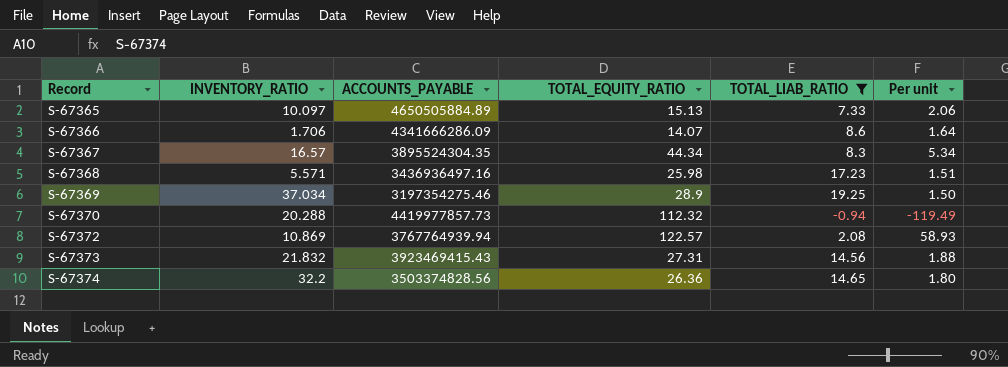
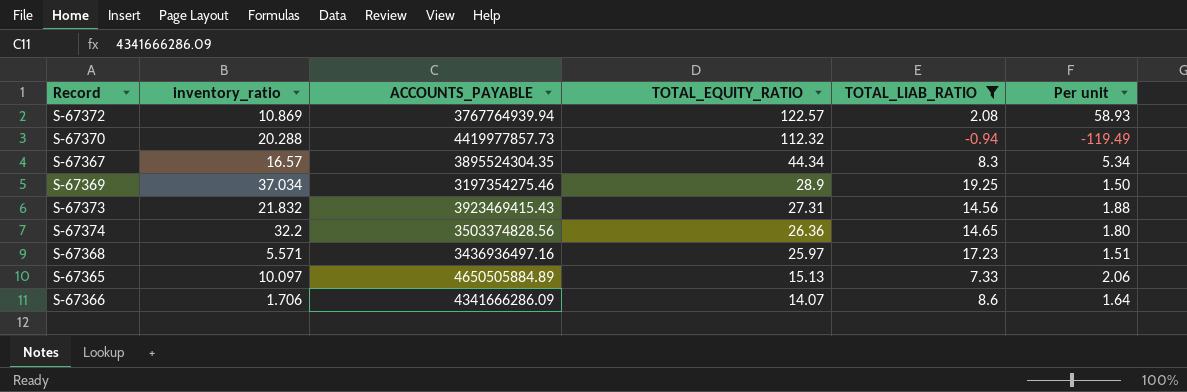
row order: Record ascending -> TOTAL_EQUITY_RATIO descending
column name: INVENTORY_RATIO -> inventory_ratio
S-67368 | TOTAL_EQUITY_RATIO: 25.98 -> 25.97

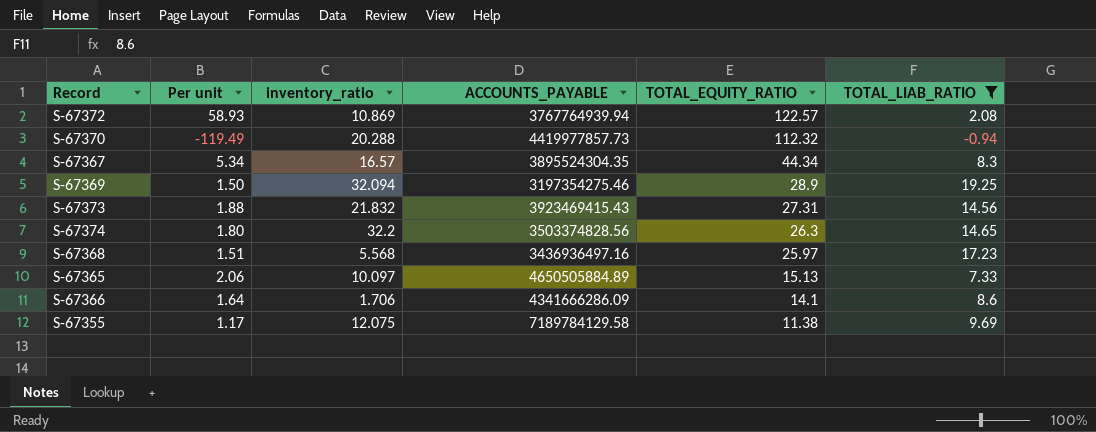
column Per unit | position: 6 -> 2
S-67369 | inventory_ratio: 37.034 -> 32.094
S-67374 | TOTAL_EQUITY_RATIO: 26.36 -> 26.3
S-67368 | inventory_ratio: 5.571 -> 5.568
S-67366 | TOTAL_EQUITY_RATIO: 14.07 -> 14.1
row S-67355: none -> 1.17 | 12.075 | 7189784129.58 | 11.38 | 9.69

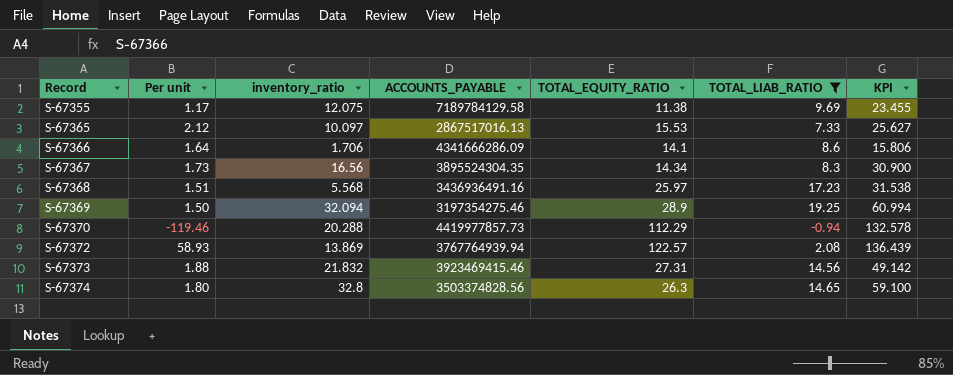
row order: TOTAL_EQUITY_RATIO descending -> Record ascending
column KPI | formula: none -> [inventory_ratio] + [TOTAL_EQUITY_RATIO]
S-67365 | Per unit: 2.06 -> 2.12
S-67365 | ACCOUNTS_PAYABLE: 4650505884.89 -> 2867517016.13
S-67365 | TOTAL_EQUITY_RATIO: 15.13 -> 15.53
S-67367 | Per unit: 5.34 -> 1.73
S-67367 | inventory_ratio: 16.57 -> 16.56
S-67367 | TOTAL_EQUITY_RATIO: 44.34 -> 14.34
S-67368 | ACCOUNTS_PAYABLE: 3436936497.16 -> 3436936491.16
S-67370 | Per unit: -119.49 -> -119.46
S-67370 | TOTAL_EQUITY_RATIO: 112.32 -> 112.29
S-67372 | inventory_ratio: 10.869 -> 13.869
S-67373 | ACCOUNTS_PAYABLE: 3923469415.43 -> 3923469415.46
S-67374 | inventory_ratio: 32.2 -> 32.8

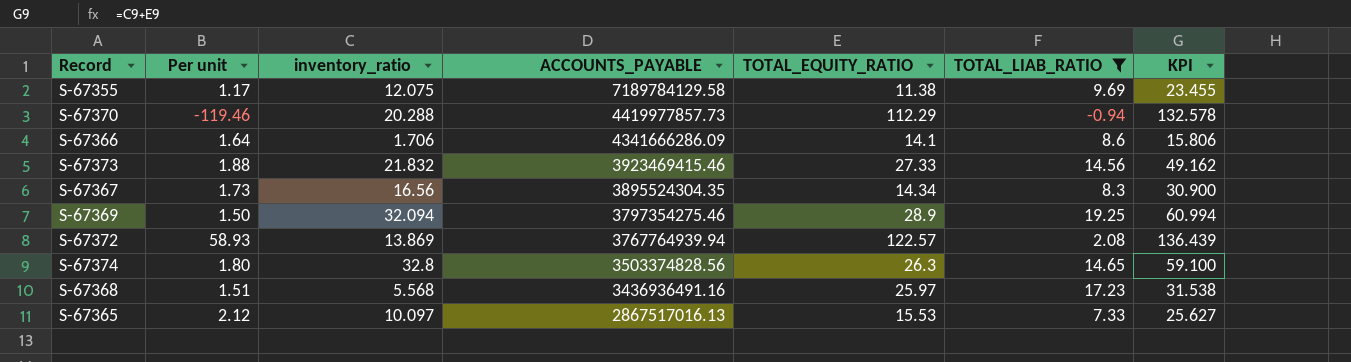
row order: Record ascending -> ACCOUNTS_PAYABLE descending
S-67373 | TOTAL_EQUITY_RATIO: 27.31 -> 27.33
S-67373 | KPI: 49.142 -> 49.162
S-67369 | ACCOUNTS_PAYABLE: 3197354275.46 -> 3797354275.46

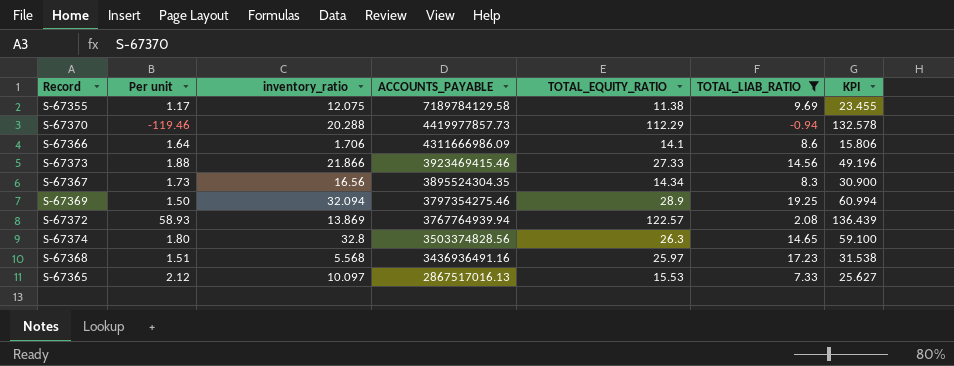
S-67366 | ACCOUNTS_PAYABLE: 4341666286.09 -> 4311666986.09
S-67373 | inventory_ratio: 21.832 -> 21.866
S-67373 | KPI: 49.162 -> 49.196

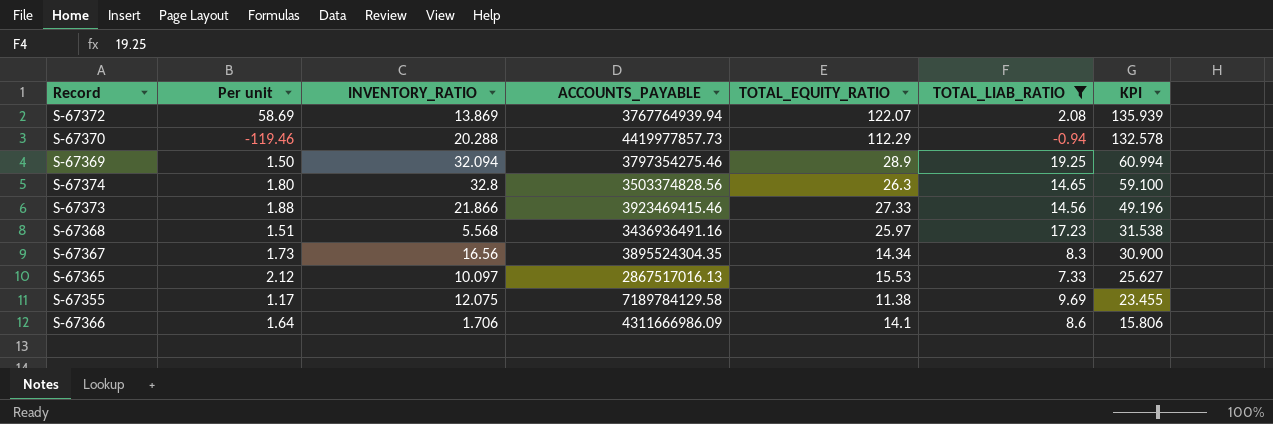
row order: ACCOUNTS_PAYABLE descending -> KPI descending
column name: inventory_ratio -> INVENTORY_RATIO
S-67372 | Per unit: 58.93 -> 58.69
S-67372 | TOTAL_EQUITY_RATIO: 122.57 -> 122.07
S-67372 | KPI: 136.439 -> 135.939

